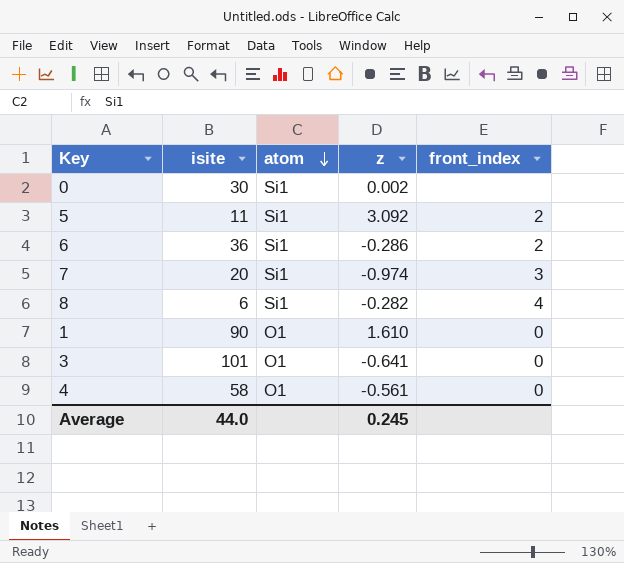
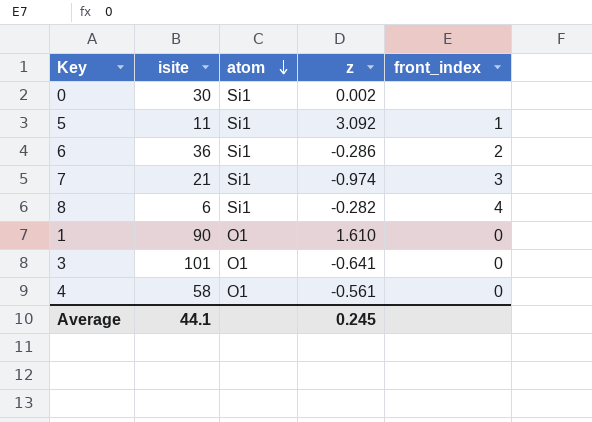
5 | front_index: 2 -> 1
7 | isite: 20 -> 21
Average | isite: 44.0 -> 44.1

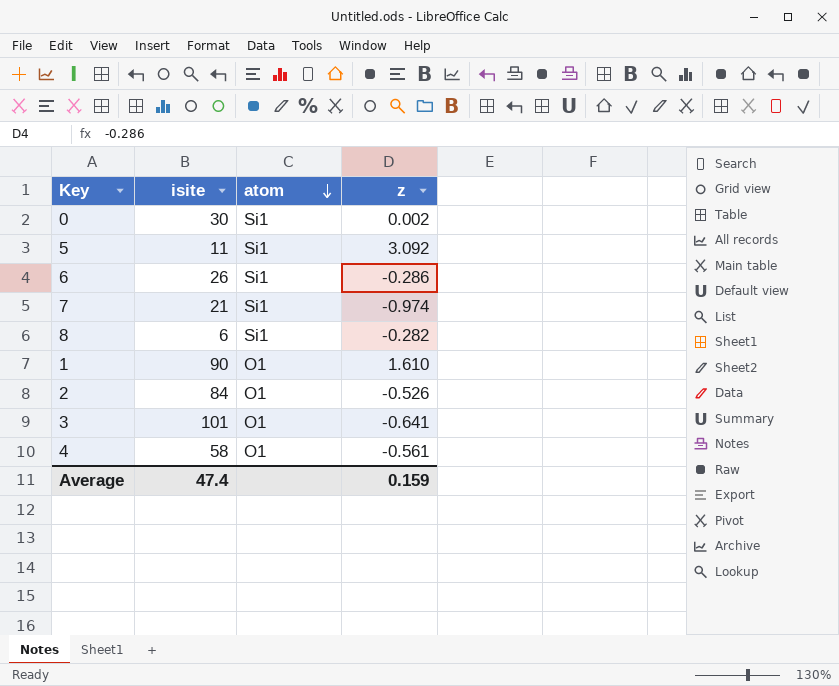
column front_index | position: 5 -> none
6 | isite: 36 -> 26
row 2: none -> 84 | O1 | -0.526
Average | isite: 44.1 -> 47.4
Average | z: 0.245 -> 0.159

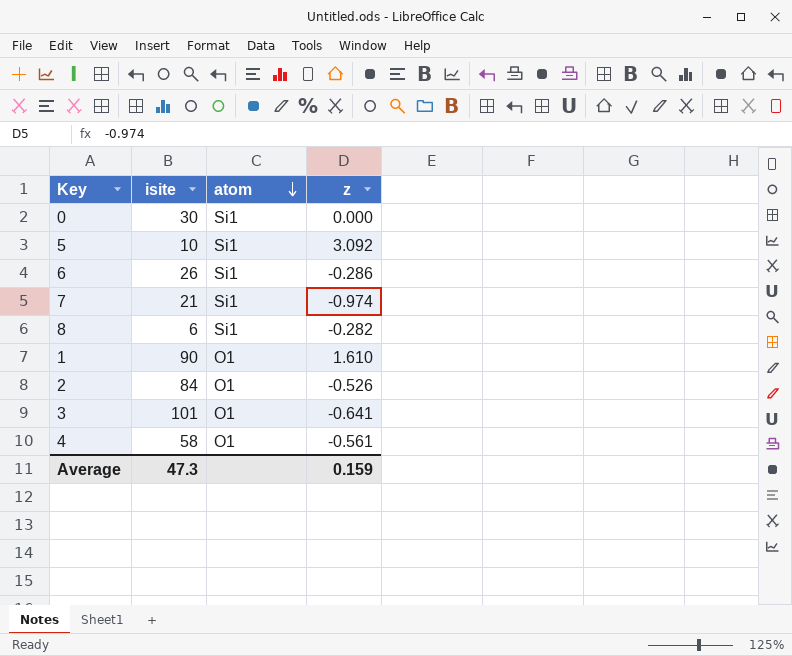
0 | z: 0.002 -> 0.000
5 | isite: 11 -> 10
Average | isite: 47.4 -> 47.3

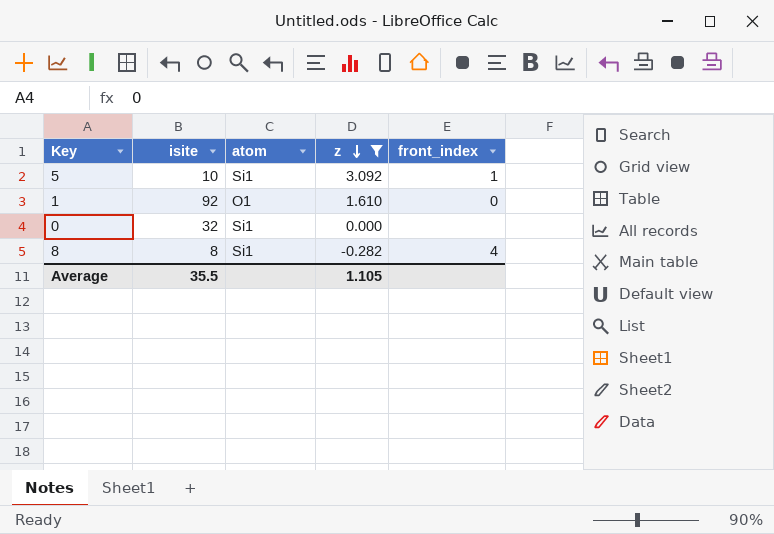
filter: none -> z >= -0.282
row order: atom descending -> z descending
column front_index | position: none -> 5
1 | isite: 90 -> 92
0 | isite: 30 -> 32
8 | isite: 6 -> 8
Average | isite: 47.3 -> 35.5
Average | z: 0.159 -> 1.105

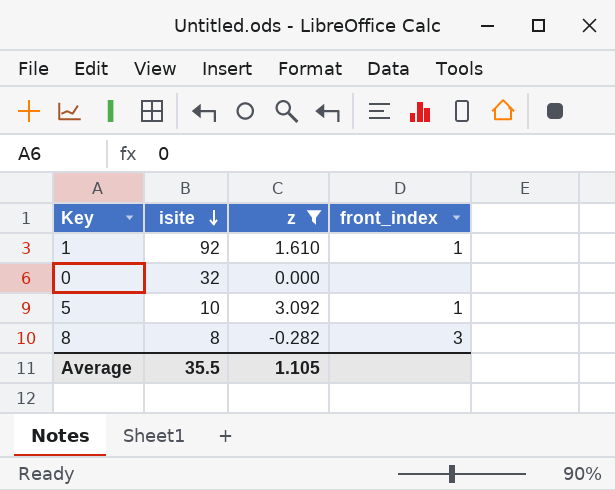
row order: z descending -> isite descending
column atom | position: 3 -> none
1 | front_index: 0 -> 1
8 | front_index: 4 -> 3

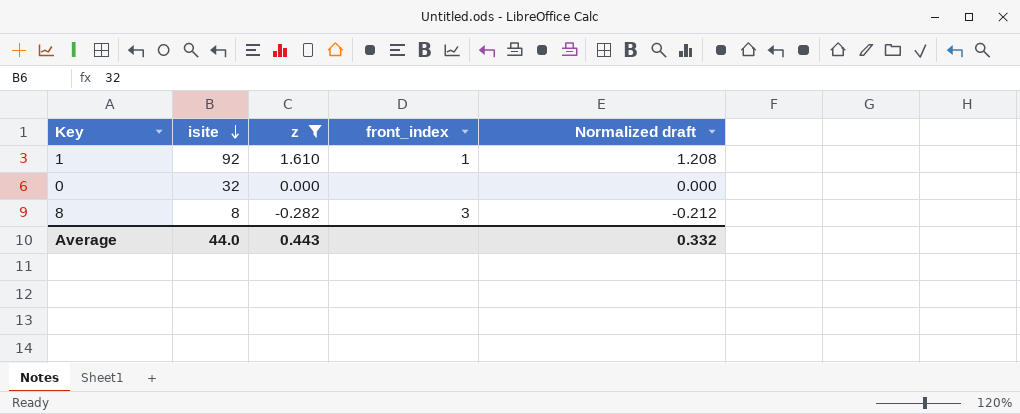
column Normalized draft | formula: none -> [z] * 0.75
row 5: 10 | 3.092 | 1 -> none
Average | isite: 35.5 -> 44.0
Average | z: 1.105 -> 0.443

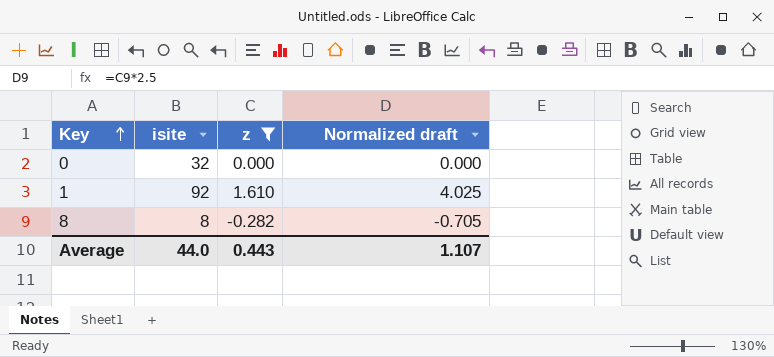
row order: isite descending -> Key ascending
column front_index | position: 4 -> none
column Normalized draft | formula: [z] * 0.75 -> [z] * 2.5
Average | Normalized draft: 0.332 -> 1.107

